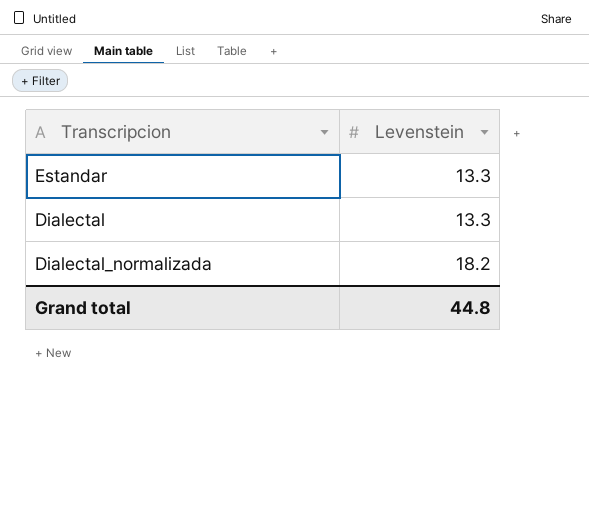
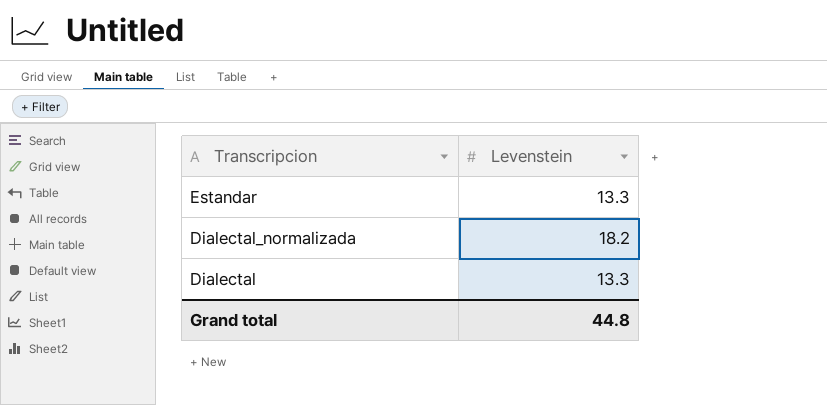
row order: Levenstein ascending -> Transcripcion descending

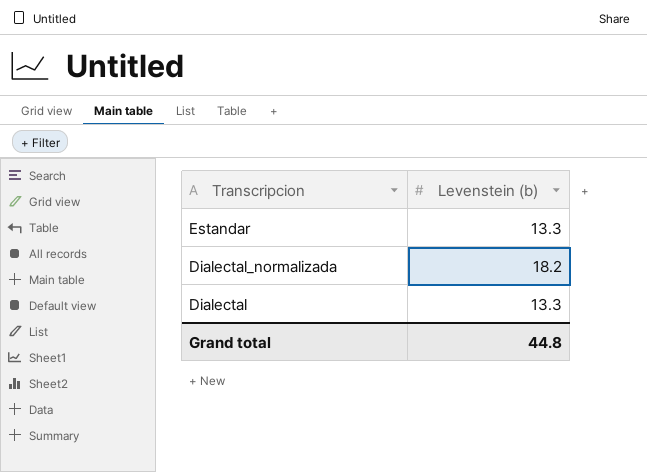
column name: Levenstein -> Levenstein (b)

